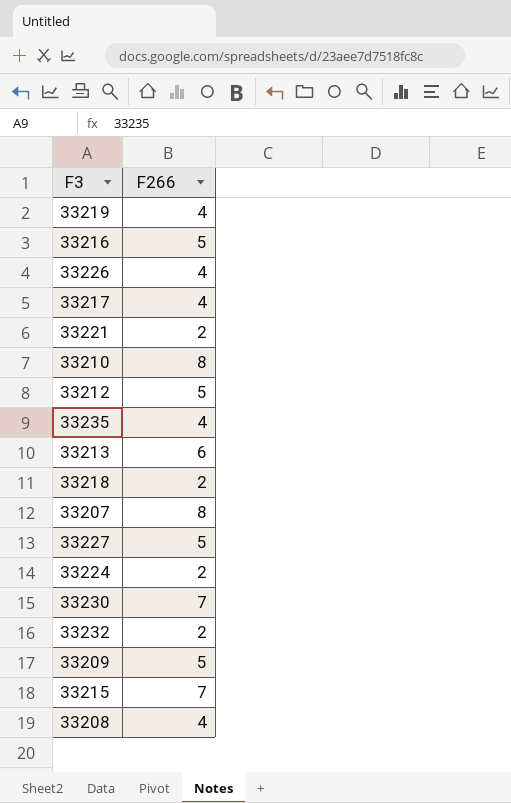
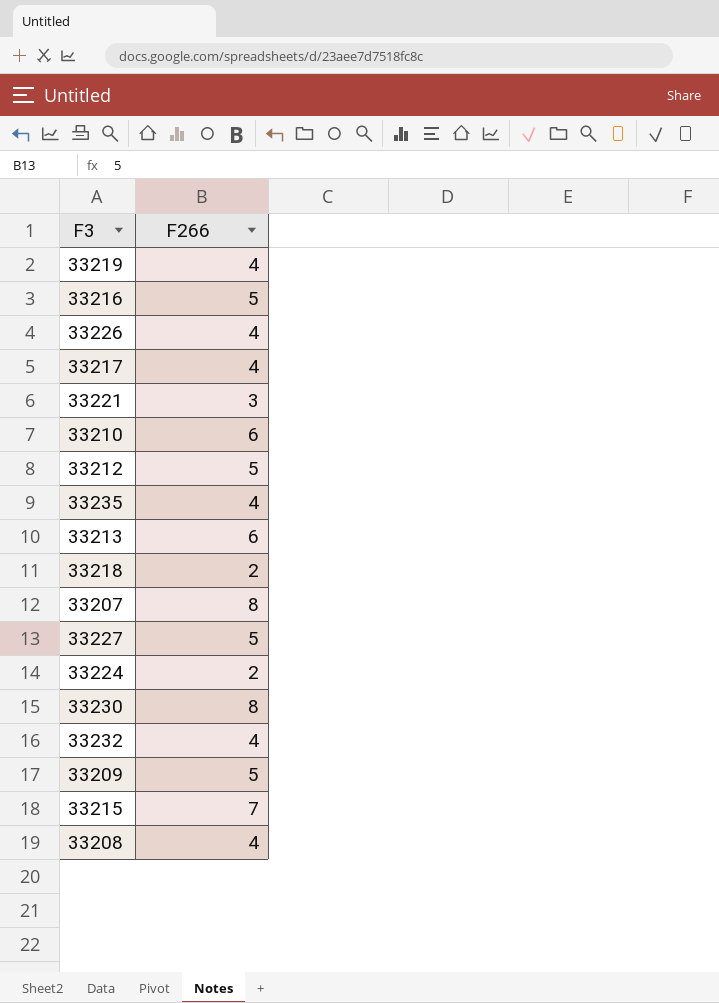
33221 | F266: 2 -> 3
33210 | F266: 8 -> 6
33230 | F266: 7 -> 8
33232 | F266: 2 -> 4

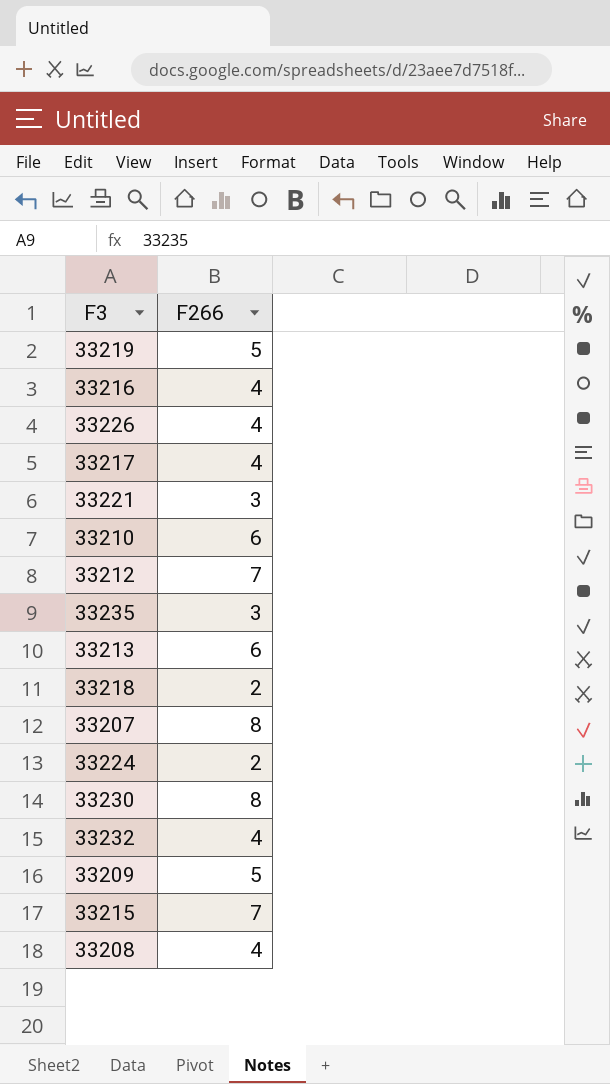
row 33227: 5 -> none
33219 | F266: 4 -> 5
33216 | F266: 5 -> 4
33212 | F266: 5 -> 7
33235 | F266: 4 -> 3

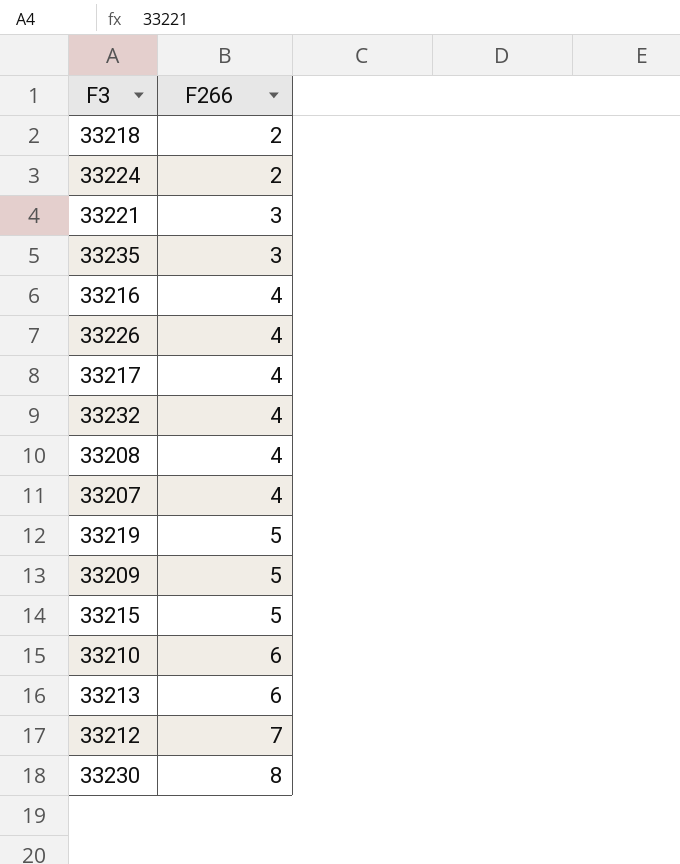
row order: none -> F266 ascending
33207 | F266: 8 -> 4
33215 | F266: 7 -> 5

